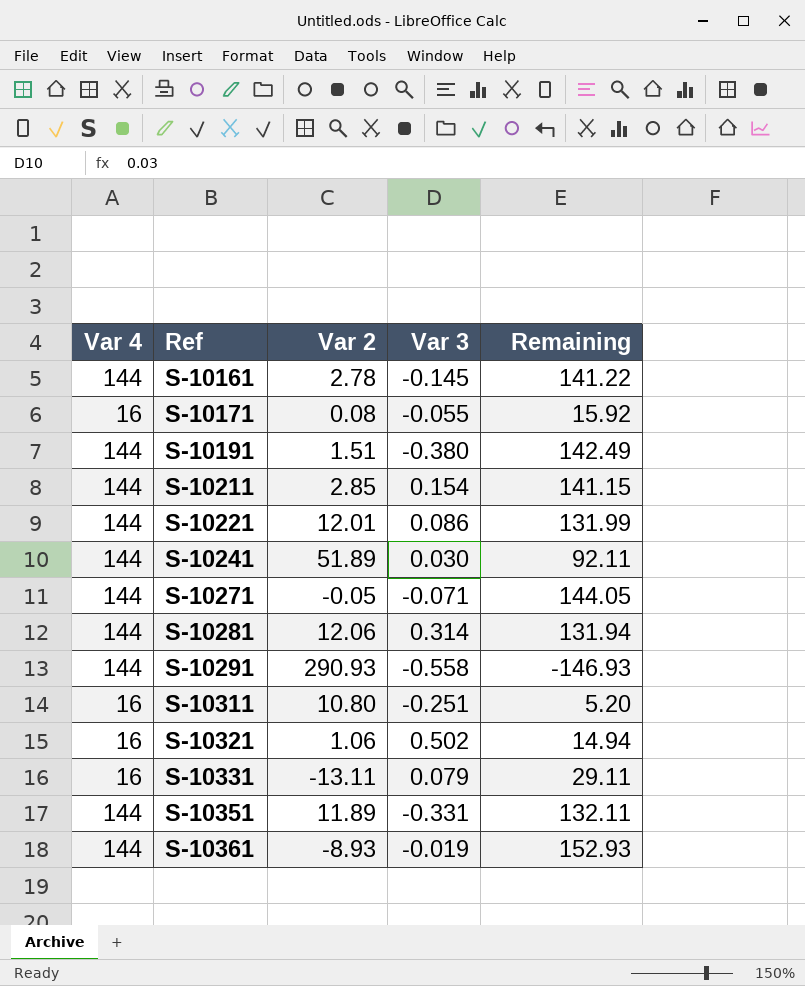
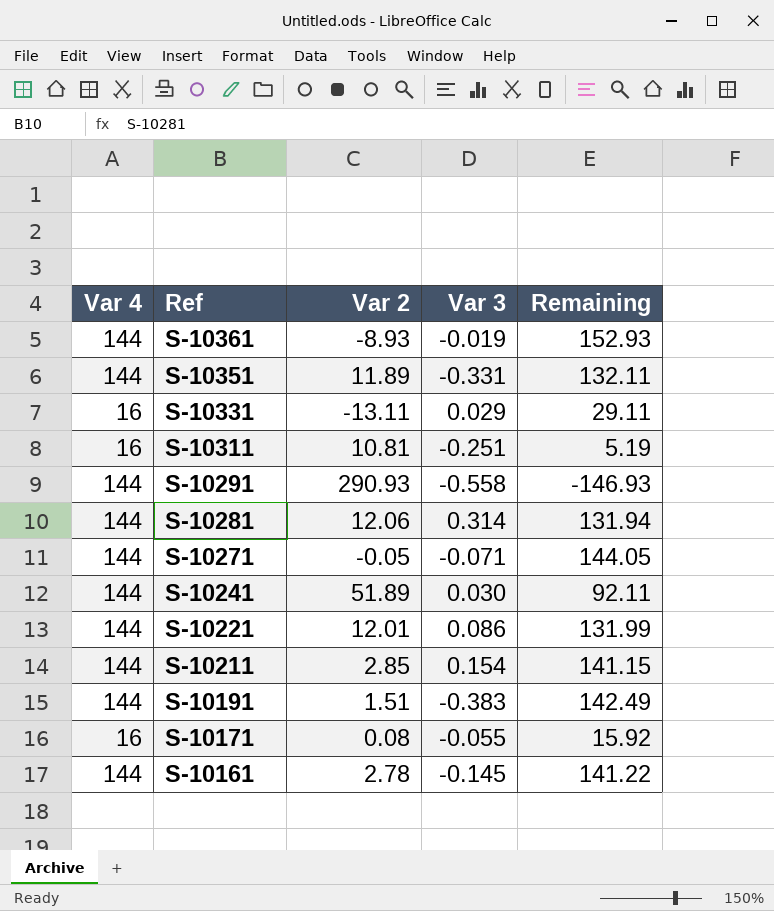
row order: Ref ascending -> Ref descending
row S-10321: 16 | 1.06 | 0.502 | 14.94 -> none
S-10331 | Var 3: 0.079 -> 0.029
S-10311 | Var 2: 10.80 -> 10.81
S-10311 | Remaining: 5.20 -> 5.19
S-10191 | Var 3: -0.380 -> -0.383

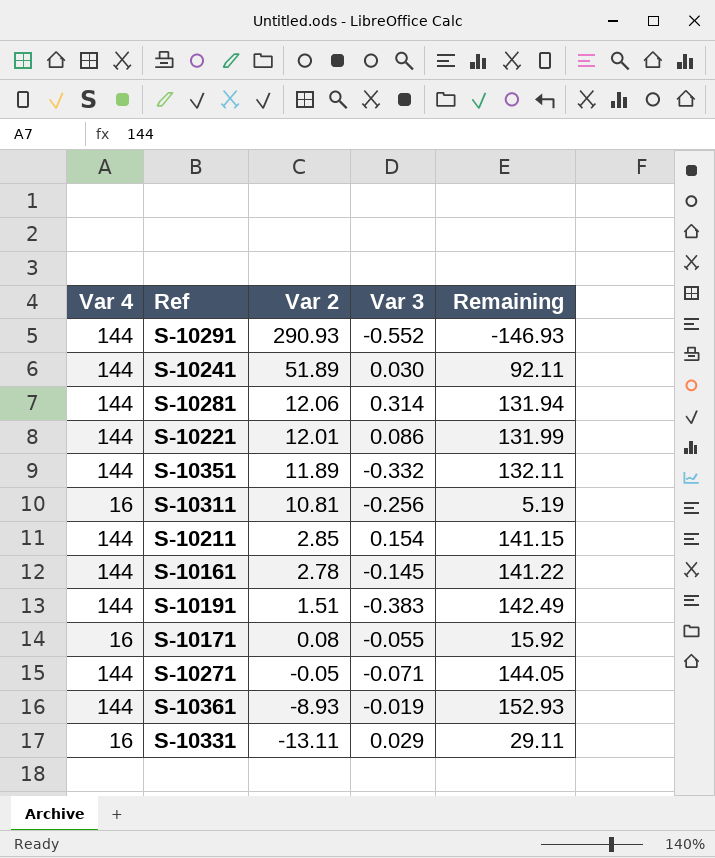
row order: Ref descending -> Var 2 descending
S-10291 | Var 3: -0.558 -> -0.552
S-10351 | Var 3: -0.331 -> -0.332
S-10311 | Var 3: -0.251 -> -0.256

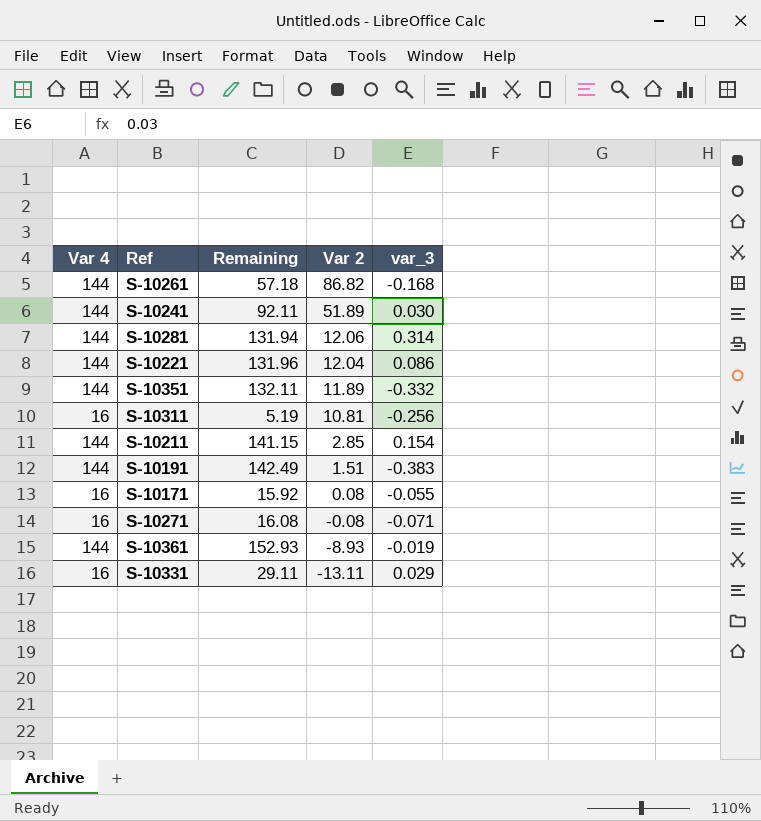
column Remaining | position: 5 -> 3
column name: Var 3 -> var_3
row S-10291: 144 | 290.93 | -0.552 | -146.93 -> none
row S-10161: 144 | 2.78 | -0.145 | 141.22 -> none
row S-10261: none -> 144 | 57.18 | 86.82 | -0.168
S-10221 | Remaining: 131.99 -> 131.96
S-10221 | Var 2: 12.01 -> 12.04
S-10271 | Var 4: 144 -> 16
S-10271 | Remaining: 144.05 -> 16.08
S-10271 | Var 2: -0.05 -> -0.08

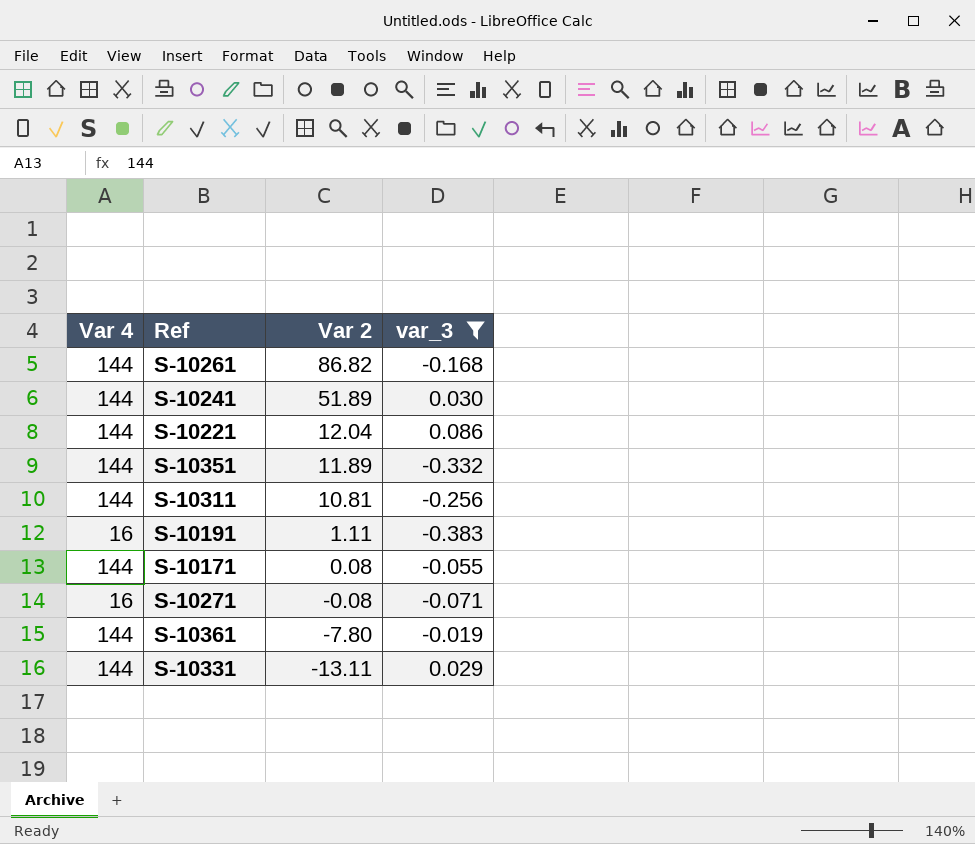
filter: none -> var_3 <= 0.086
column Remaining | formula: [Var 4] - [Var 2] -> none
S-10311 | Var 4: 16 -> 144
S-10191 | Var 4: 144 -> 16
S-10191 | Var 2: 1.51 -> 1.11
S-10171 | Var 4: 16 -> 144
S-10361 | Var 2: -8.93 -> -7.80
S-10331 | Var 4: 16 -> 144

